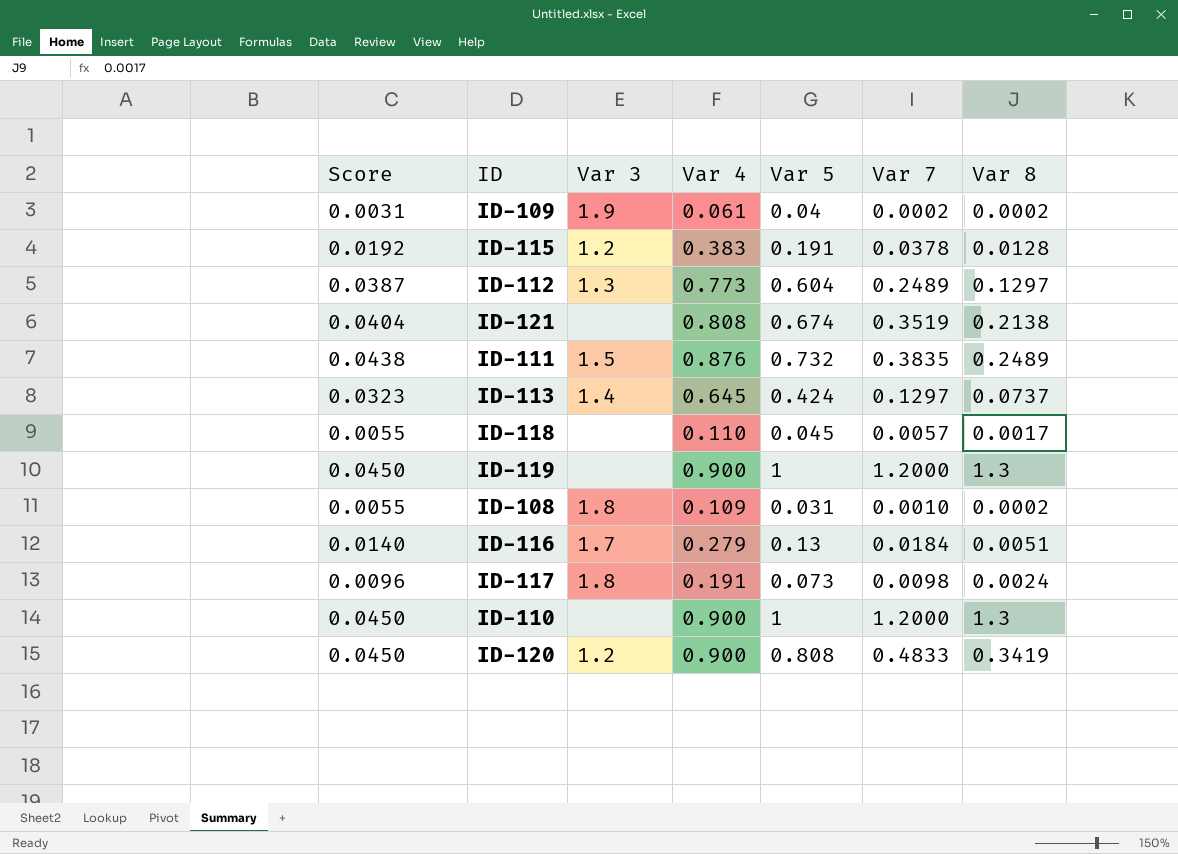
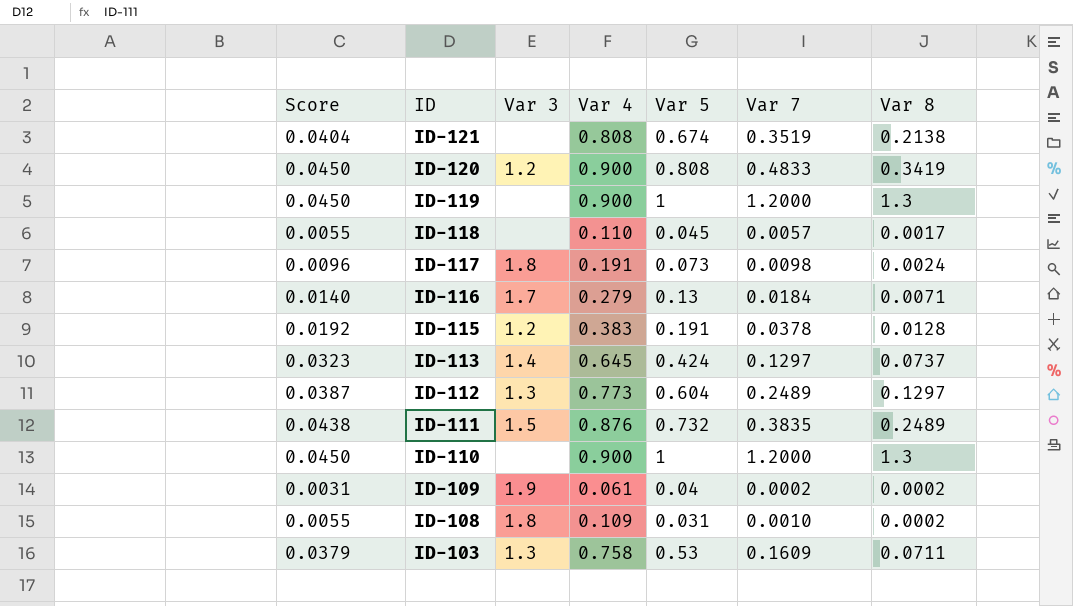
row order: none -> ID descending
ID-116 | Var 8: 0.0051 -> 0.0071
row ID-103: none -> 0.0379 | 1.3 | 0.758 | 0.53 | 0.1609 | 0.0711

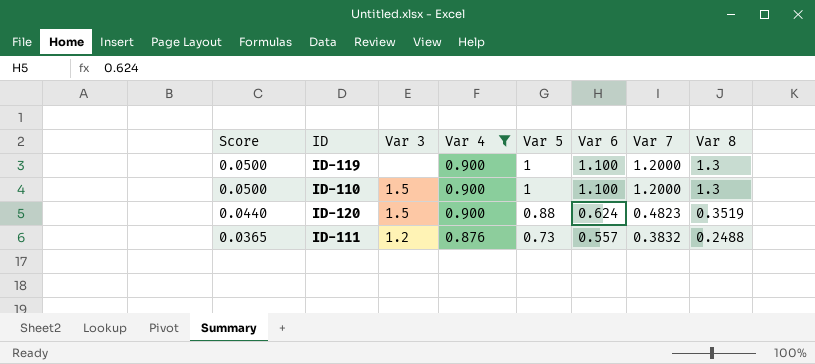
filter: none -> Var 4 >= 0.876
row order: ID descending -> Score descending
column Score | formula: [Var 4] * 0.05 -> [Var 5] * 0.05
column Var 6 | position: none -> 6
ID-110 | Var 3: none -> 1.5
ID-120 | Var 3: 1.2 -> 1.5
ID-120 | Var 5: 0.808 -> 0.88
ID-120 | Var 7: 0.4833 -> 0.4823
ID-120 | Var 8: 0.3419 -> 0.3519
ID-111 | Var 3: 1.5 -> 1.2
ID-111 | Var 5: 0.732 -> 0.73
ID-111 | Var 7: 0.3835 -> 0.3832
ID-111 | Var 8: 0.2489 -> 0.2488

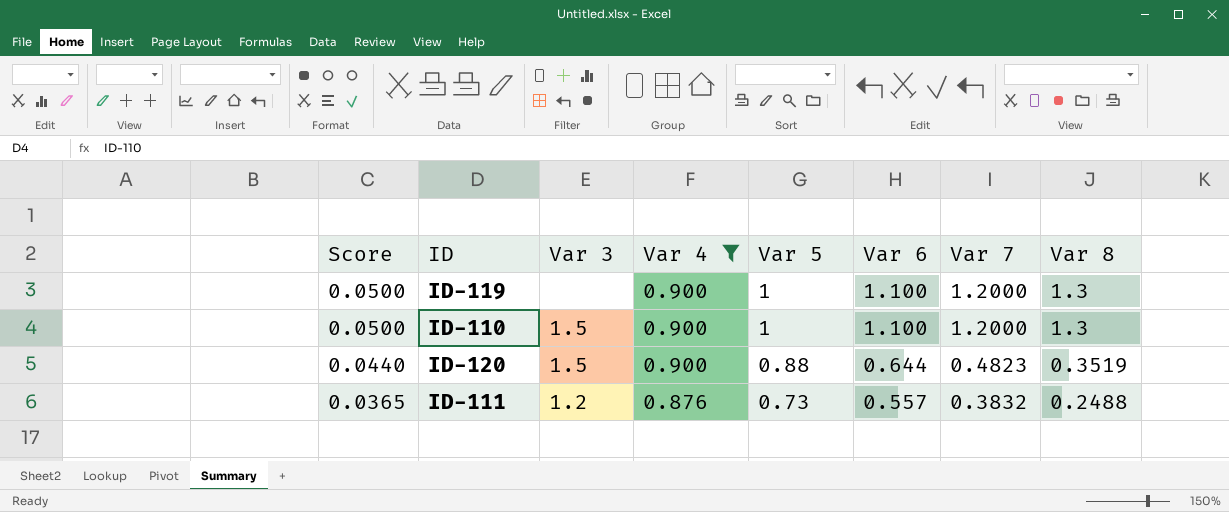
ID-120 | Var 6: 0.624 -> 0.644

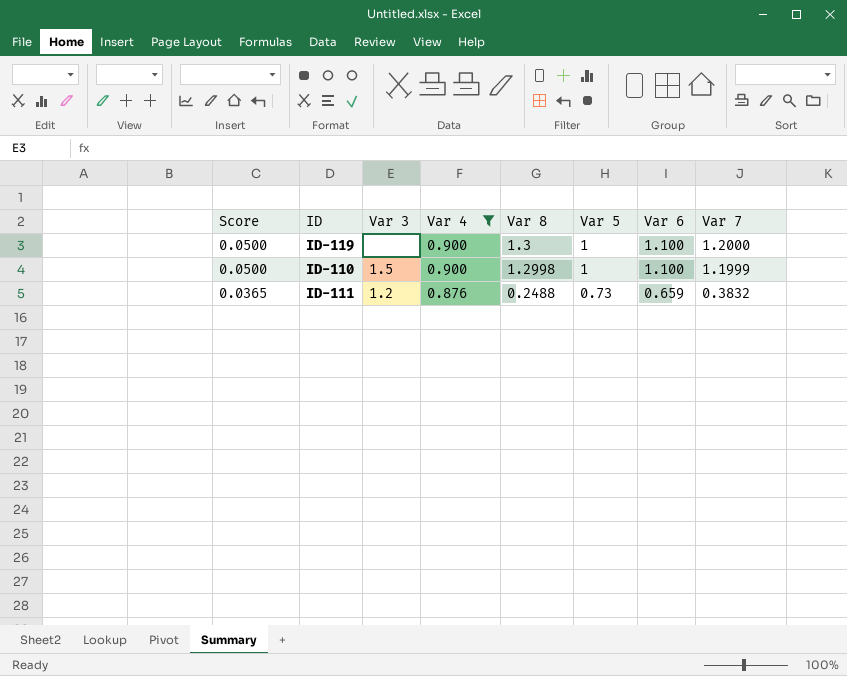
column Var 8 | position: 8 -> 5
row ID-120: 0.0440 | 1.5 | 0.900 | 0.88 | 0.644 | 0.4823 | 0.3519 -> none
ID-110 | Var 8: 1.3 -> 1.2998
ID-110 | Var 7: 1.2000 -> 1.1999
ID-111 | Var 6: 0.557 -> 0.659

